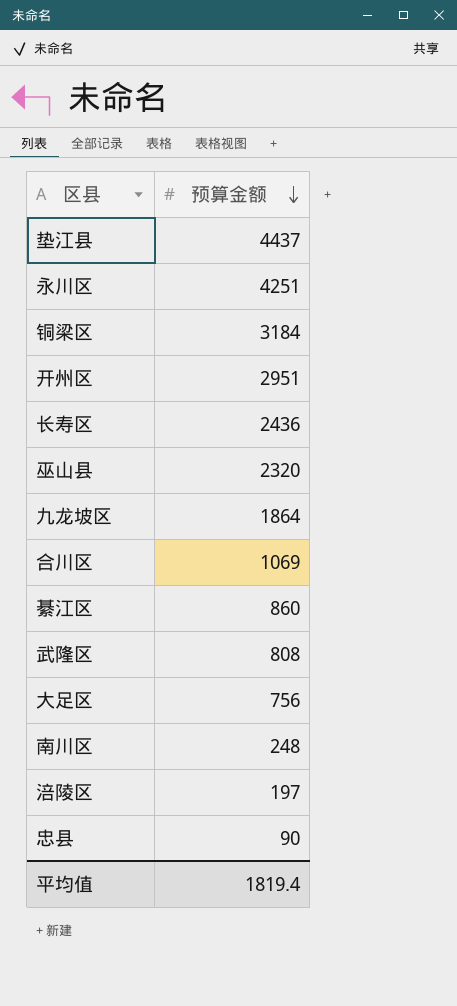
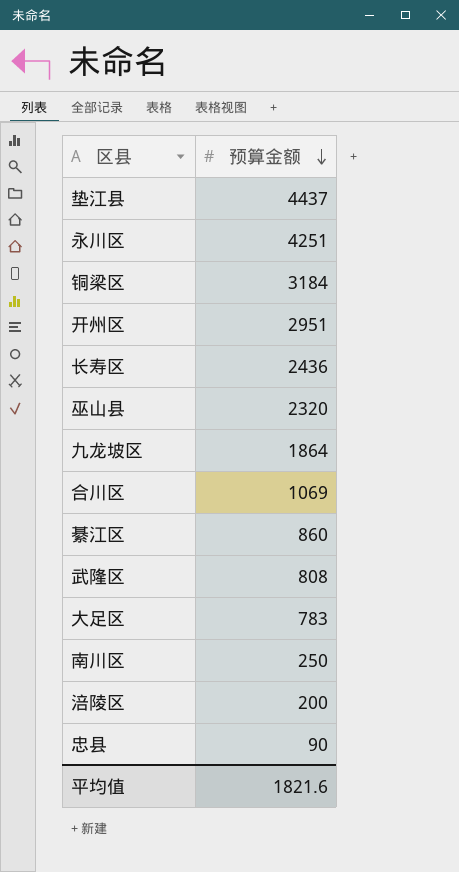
大足区 | 预算金额: 756 -> 783
南川区 | 预算金额: 248 -> 250
涪陵区 | 预算金额: 197 -> 200
平均值 | 预算金额: 1819.4 -> 1821.6

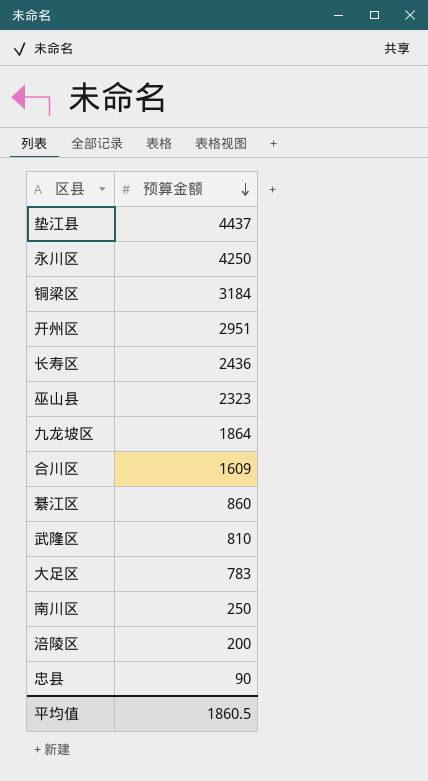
永川区 | 预算金额: 4251 -> 4250
巫山县 | 预算金额: 2320 -> 2323
合川区 | 预算金额: 1069 -> 1609
武隆区 | 预算金额: 808 -> 810
平均值 | 预算金额: 1821.6 -> 1860.5

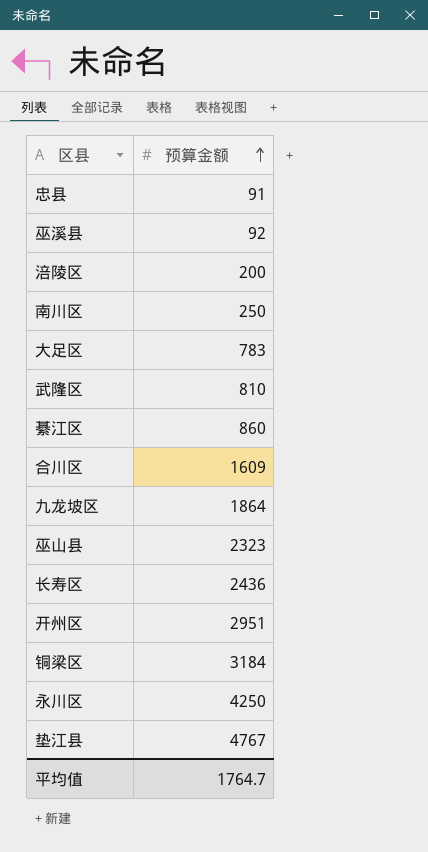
row order: 预算金额 descending -> 预算金额 ascending
忠县 | 预算金额: 90 -> 91
row 巫溪县: none -> 92
垫江县 | 预算金额: 4437 -> 4767
平均值 | 预算金额: 1860.5 -> 1764.7

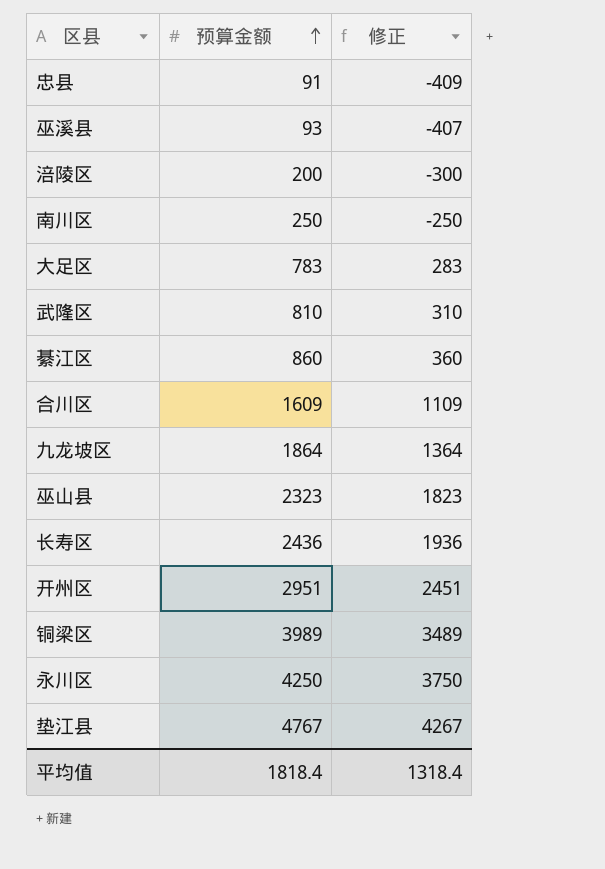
column 修正 | formula: none -> [预算金额] - 500
巫溪县 | 预算金额: 92 -> 93
铜梁区 | 预算金额: 3184 -> 3989
平均值 | 预算金额: 1764.7 -> 1818.4

